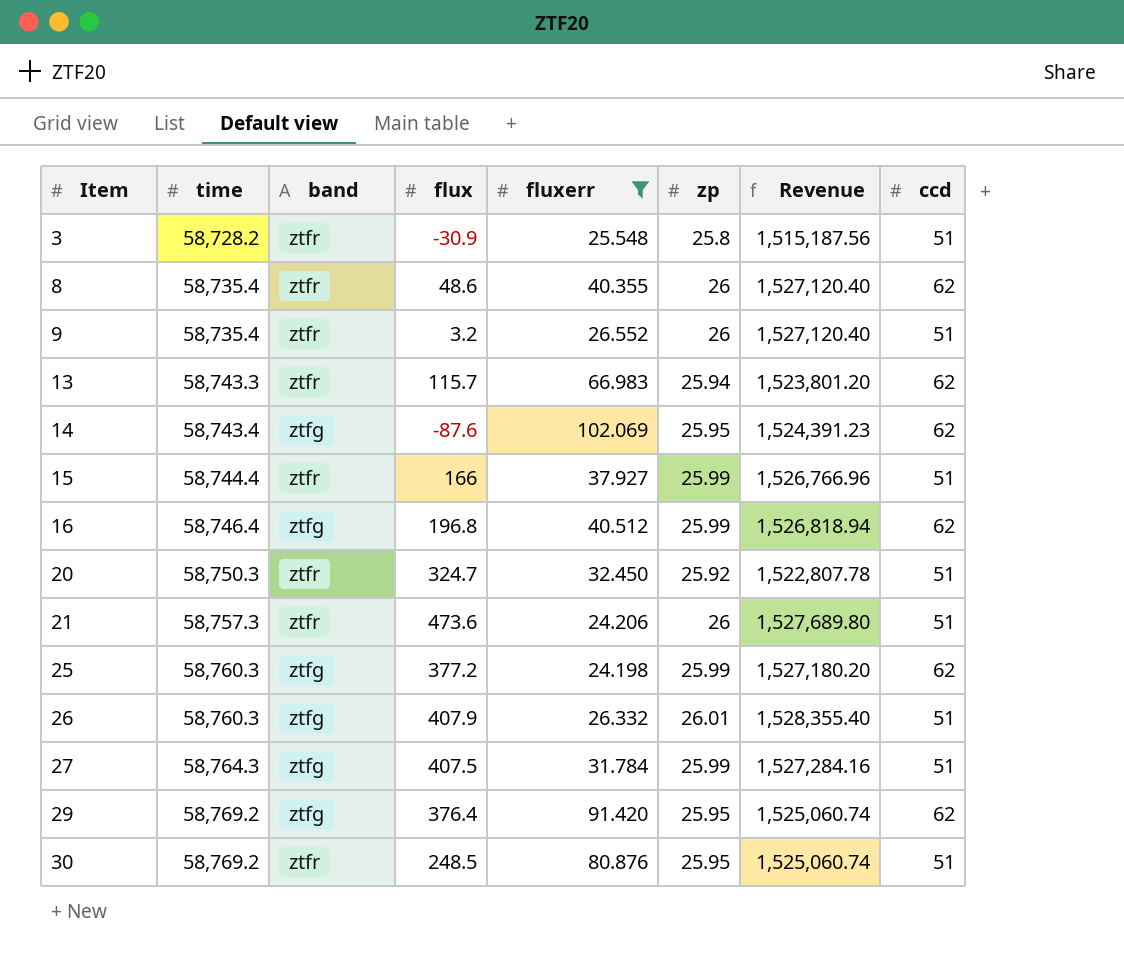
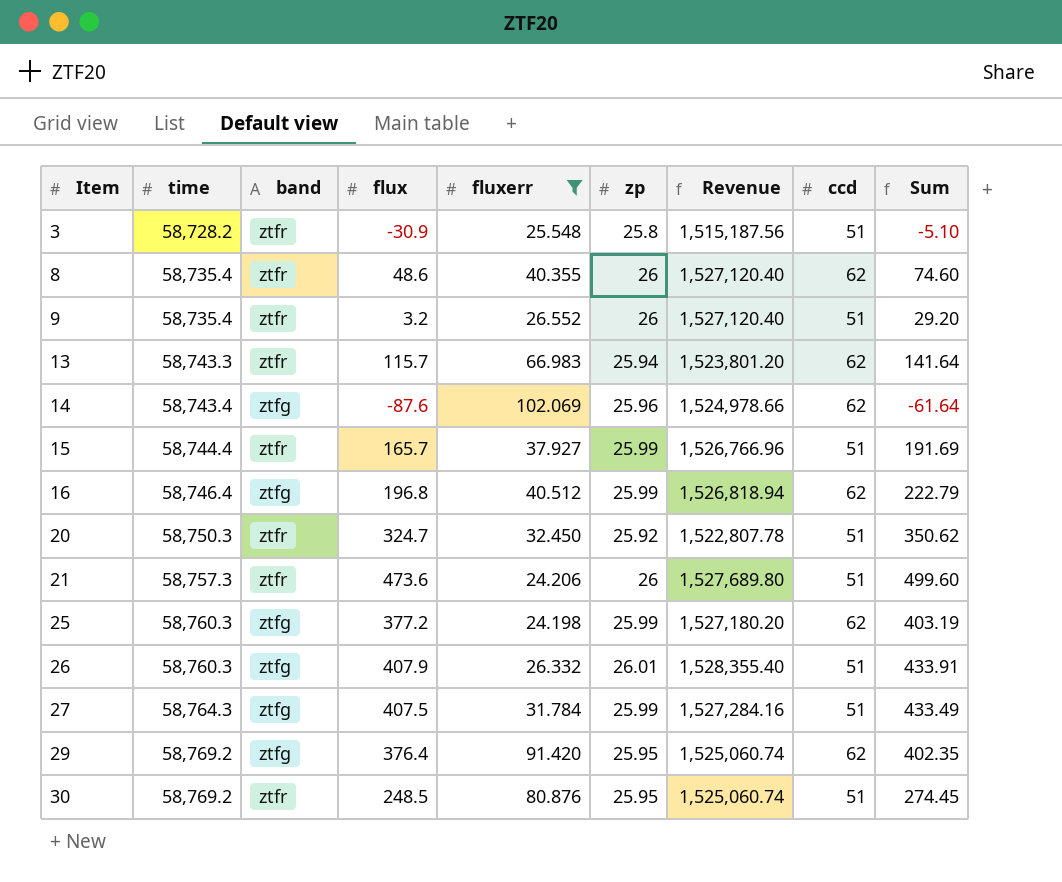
column Sum | formula: none -> [flux] + [zp]
14 | zp: 25.95 -> 25.96
14 | Revenue: 1,524,391.23 -> 1,524,978.66
15 | flux: 166 -> 165.7

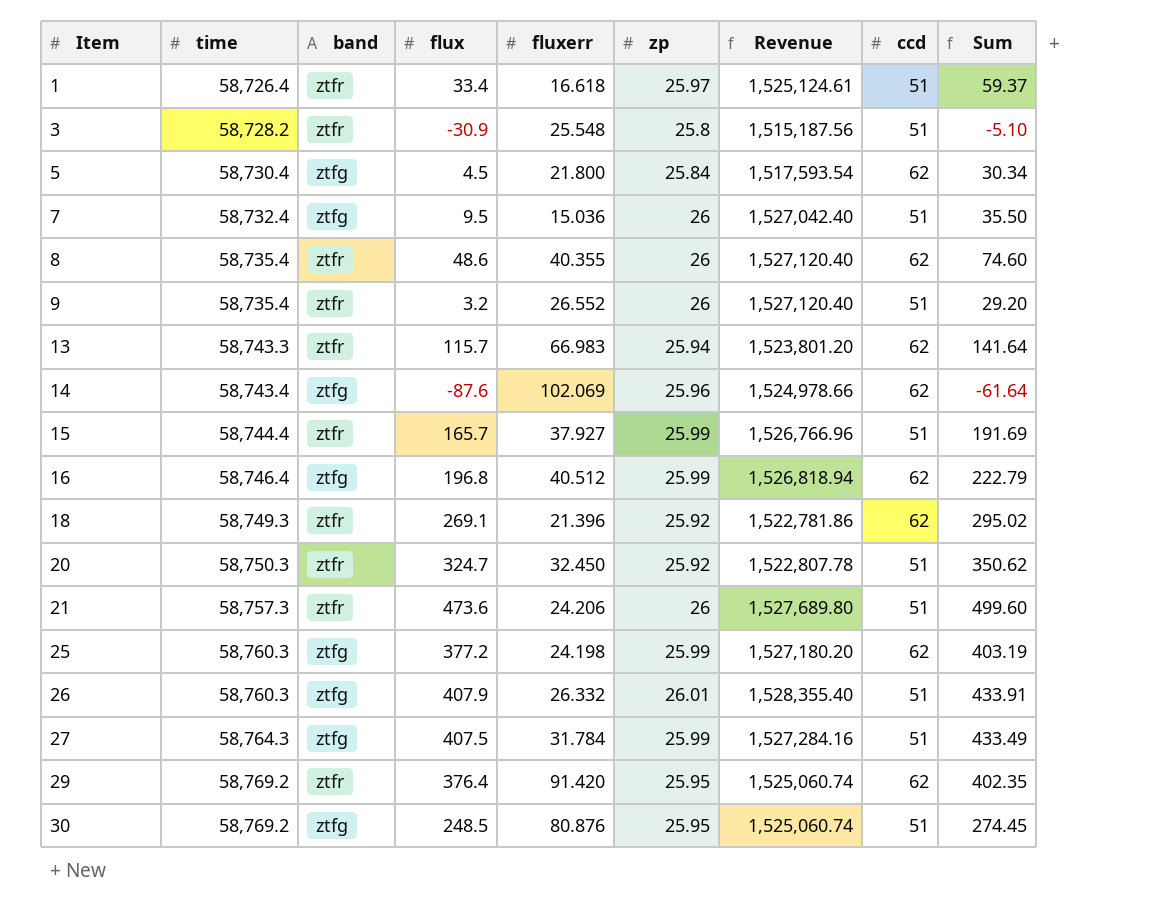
filter: fluxerr >= 24.198 -> none
29 | band: ztfg -> ztfr
30 | band: ztfr -> ztfg

